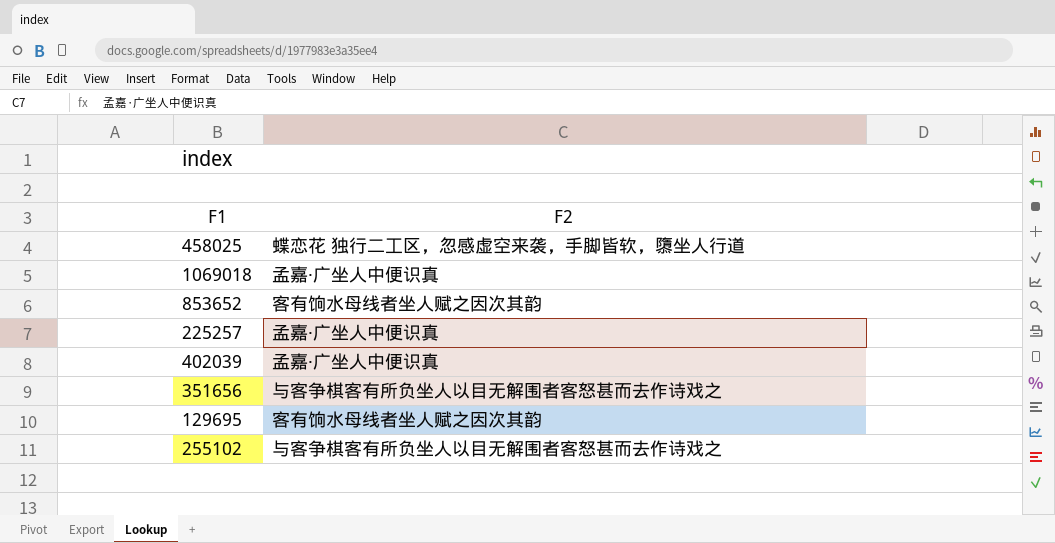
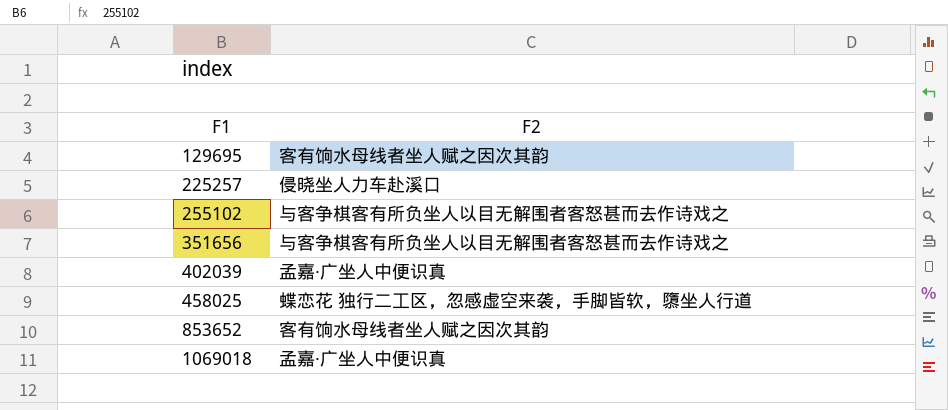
row order: none -> F1 ascending
225257 | F2: 孟嘉·广坐人中便识真 -> 侵晓坐人力车赴溪口

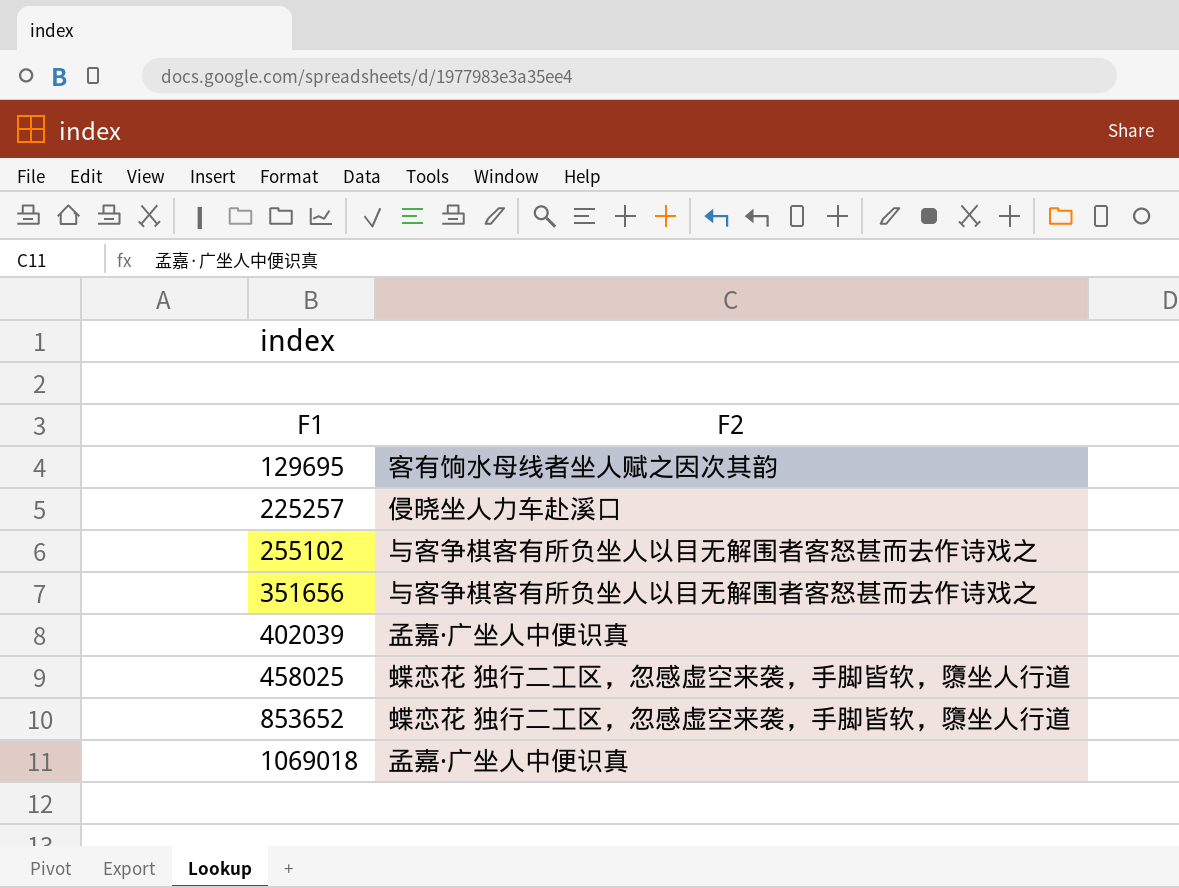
853652 | F2: 客有饷水母线者坐人赋之因次其韵 -> 蝶恋花 独行二工区，忽感虚空来袭，手脚皆软，隳坐人行道

